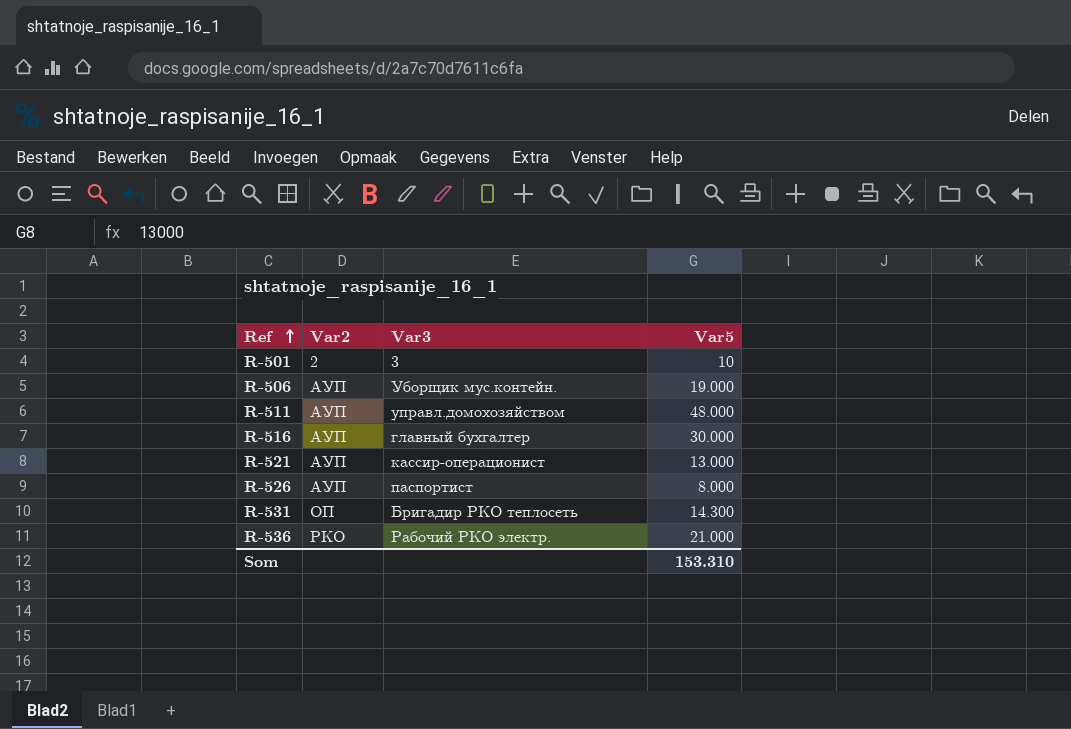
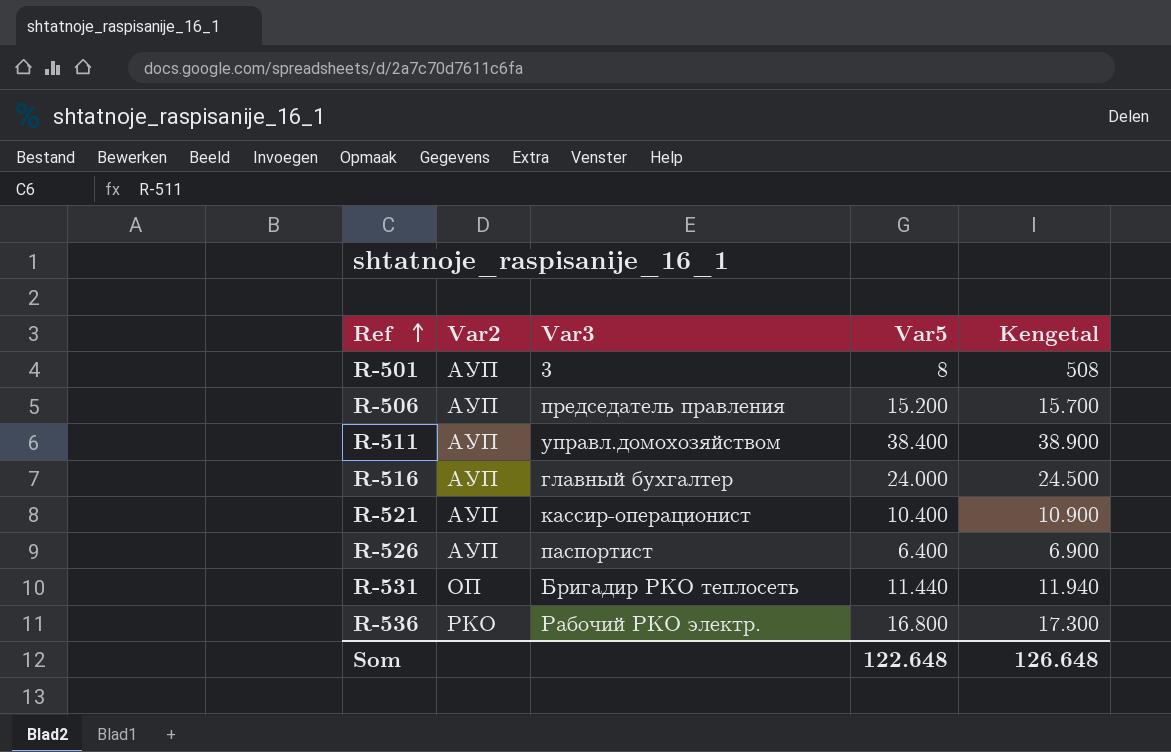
column Kengetal | formula: none -> [Var5] + 500
R-501 | Var2: 2 -> АУП
R-501 | Var5: 10 -> 8
R-506 | Var3: Уборщик мус.контейн. -> председатель правления
R-506 | Var5: 19.000 -> 15.200
R-511 | Var5: 48.000 -> 38.400
R-516 | Var5: 30.000 -> 24.000
R-521 | Var5: 13.000 -> 10.400
R-526 | Var5: 8.000 -> 6.400
R-531 | Var5: 14.300 -> 11.440
R-536 | Var5: 21.000 -> 16.800
Som | Var5: 153.310 -> 122.648

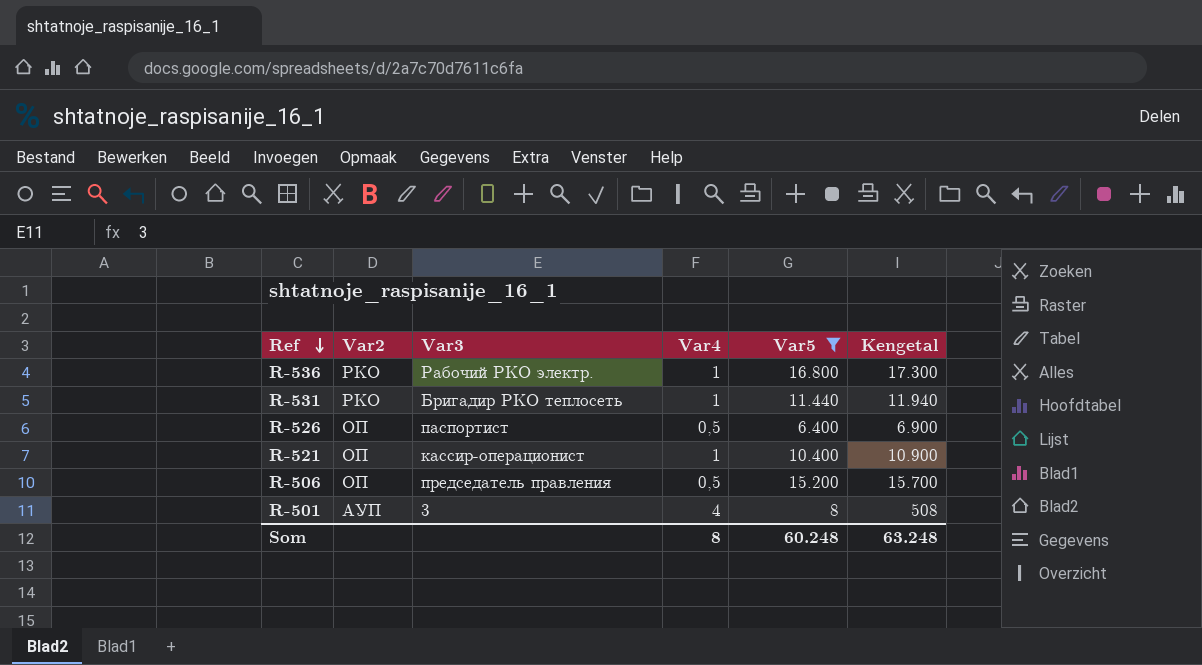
filter: none -> Var5 <= 16.800
row order: Ref ascending -> Ref descending
column Var4 | position: none -> 4
R-531 | Var2: ОП -> РКО
R-526 | Var2: АУП -> ОП
R-521 | Var2: АУП -> ОП
R-506 | Var2: АУП -> ОП
Som | Var5: 122.648 -> 60.248
Som | Kengetal: 126.648 -> 63.248

